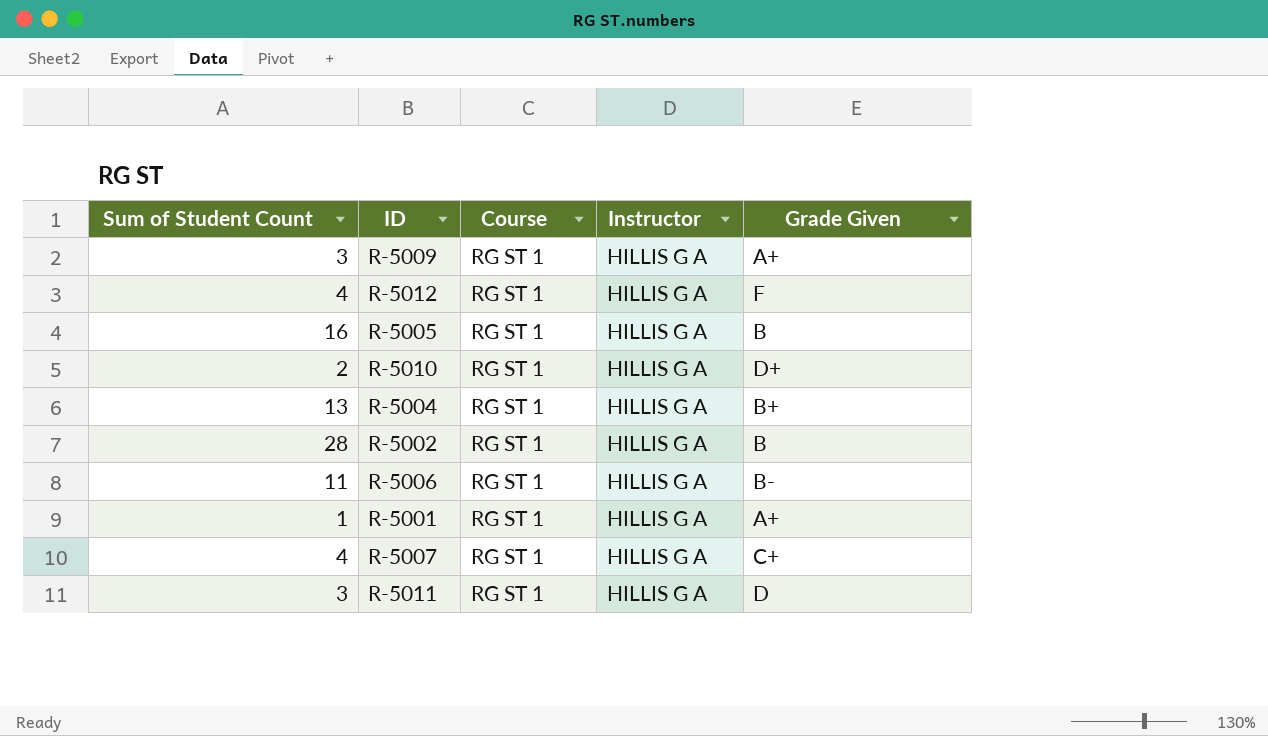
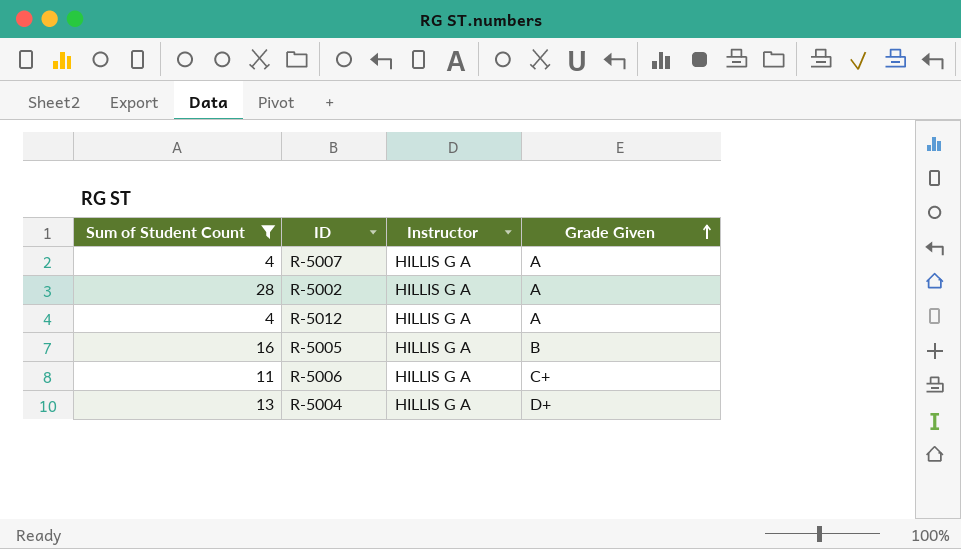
filter: none -> Sum of Student Count >= 4
row order: none -> Grade Given ascending
column Course | position: 3 -> none
R-5007 | Grade Given: C+ -> A
R-5002 | Grade Given: B -> A
R-5012 | Grade Given: F -> A
R-5006 | Grade Given: B- -> C+
R-5004 | Grade Given: B+ -> D+

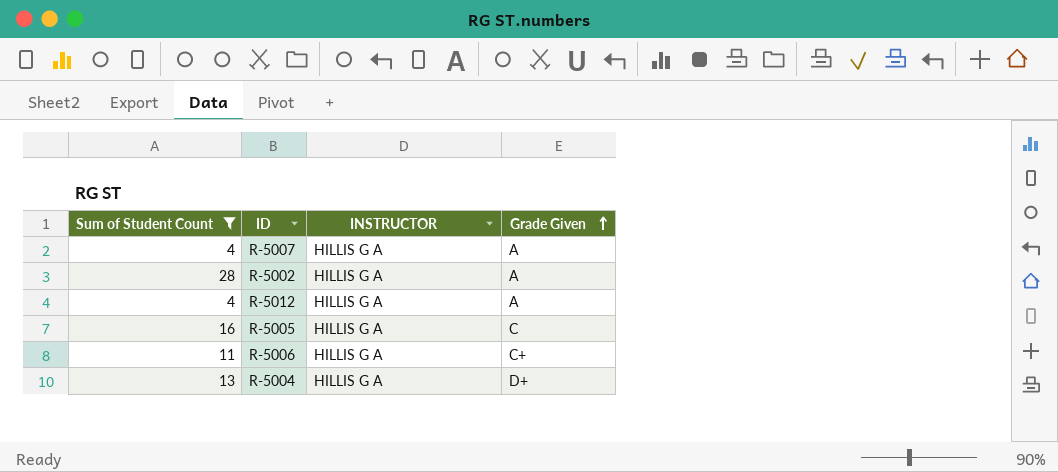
column name: Instructor -> INSTRUCTOR
R-5005 | Grade Given: B -> C

